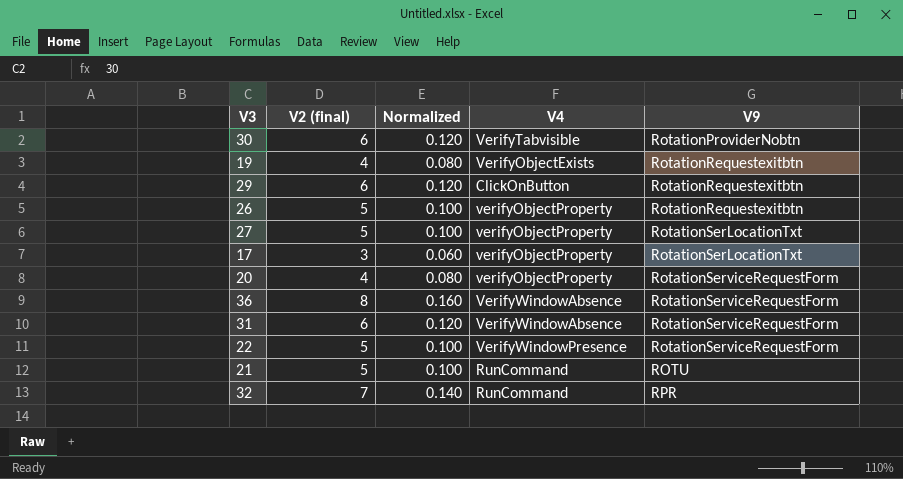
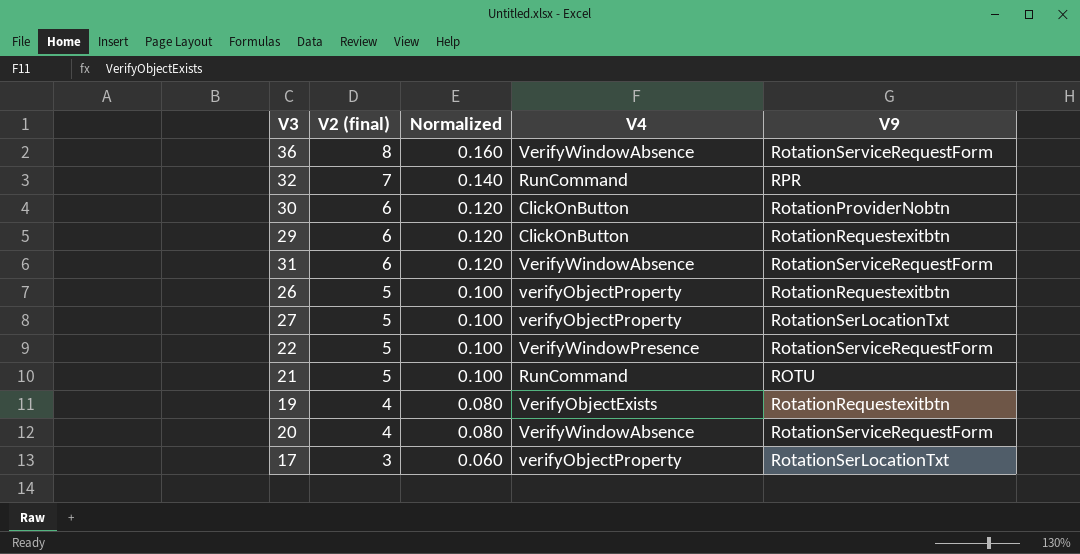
row order: V9 ascending -> V2 (final) descending
30 | V4: VerifyTabvisible -> ClickOnButton
20 | V4: verifyObjectProperty -> VerifyWindowAbsence

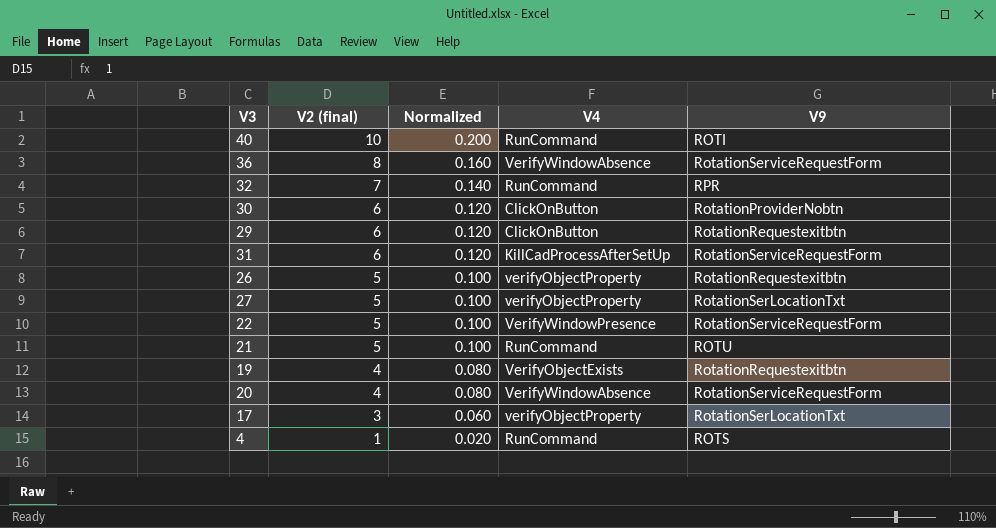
row 40: none -> 10 | 0.200 | RunCommand | ROTI
31 | V4: VerifyWindowAbsence -> KillCadProcessAfterSetUp
row 4: none -> 1 | 0.020 | RunCommand | ROTS

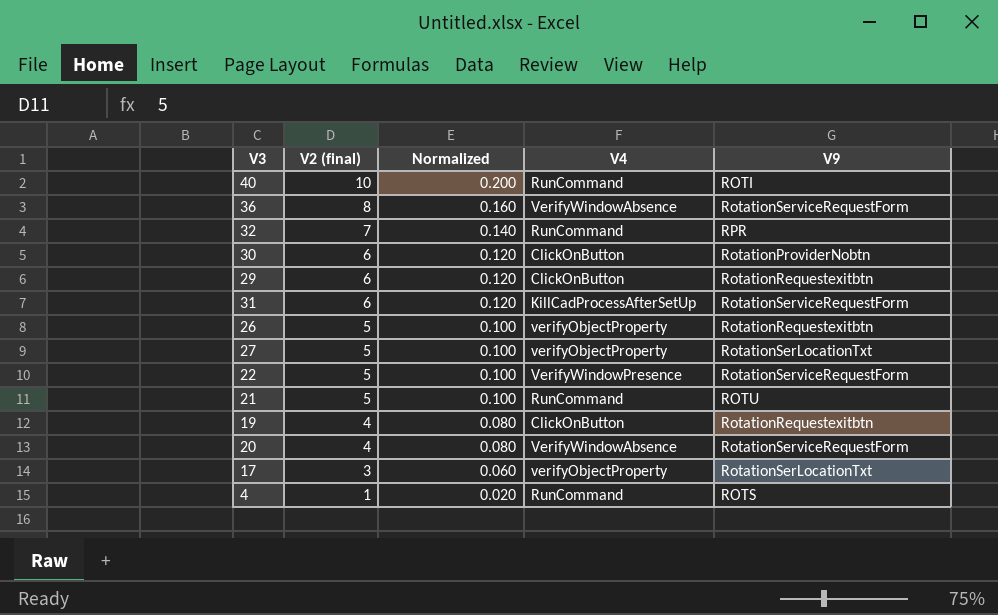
19 | V4: VerifyObjectExists -> ClickOnButton

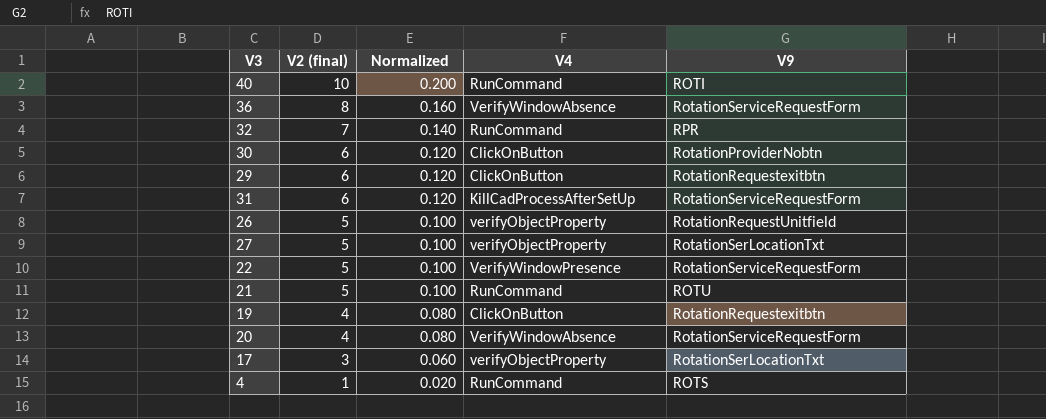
26 | V9: RotationRequestexitbtn -> RotationRequestUnitfield

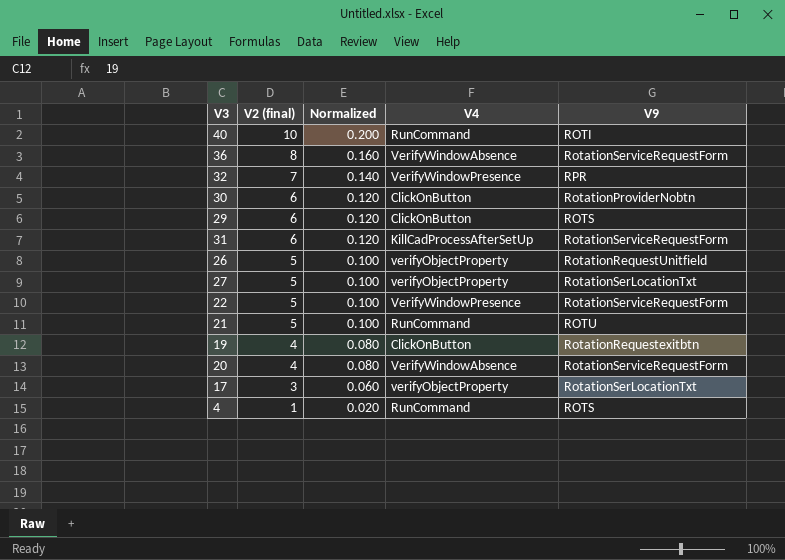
32 | V4: RunCommand -> VerifyWindowPresence
29 | V9: RotationRequestexitbtn -> ROTS

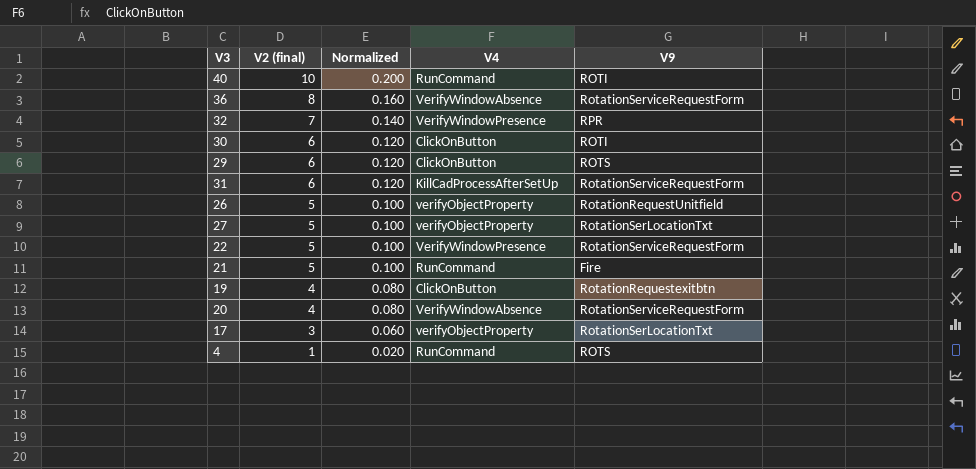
30 | V9: RotationProviderNobtn -> ROTI
21 | V9: ROTU -> Fire

